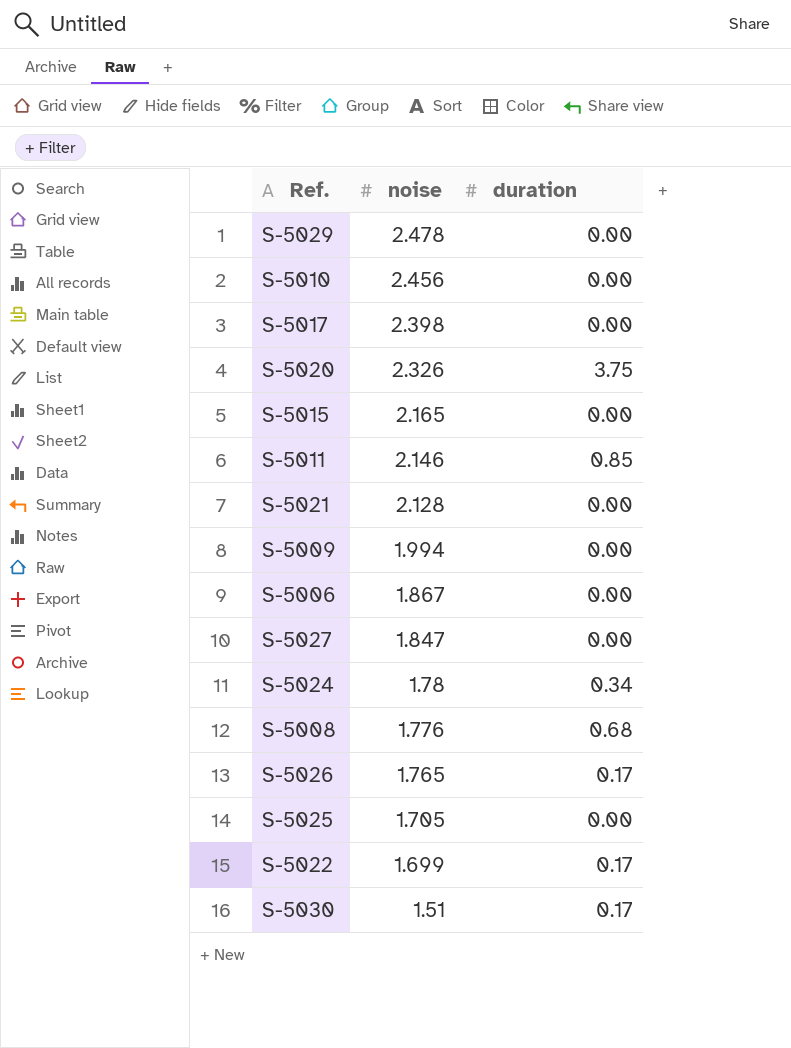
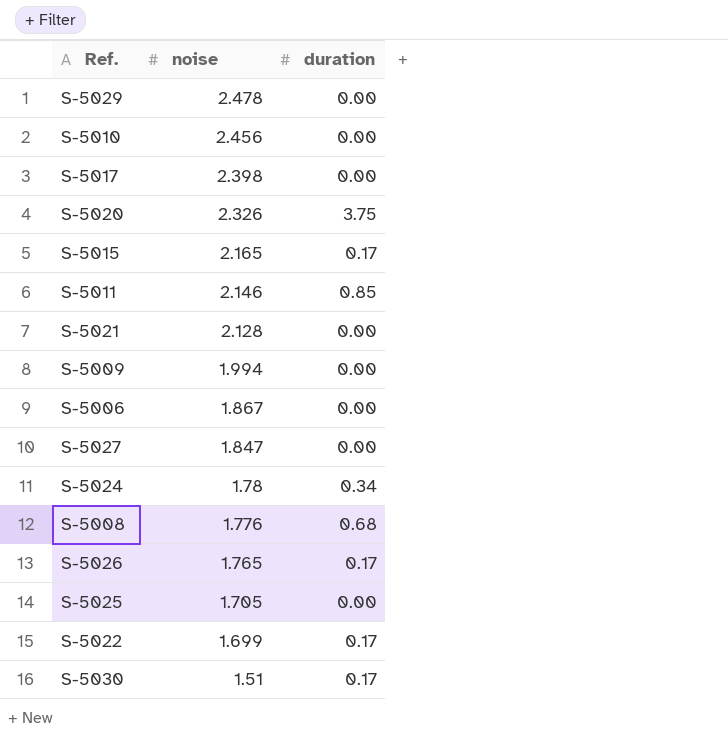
S-5015 | duration: 0.00 -> 0.17

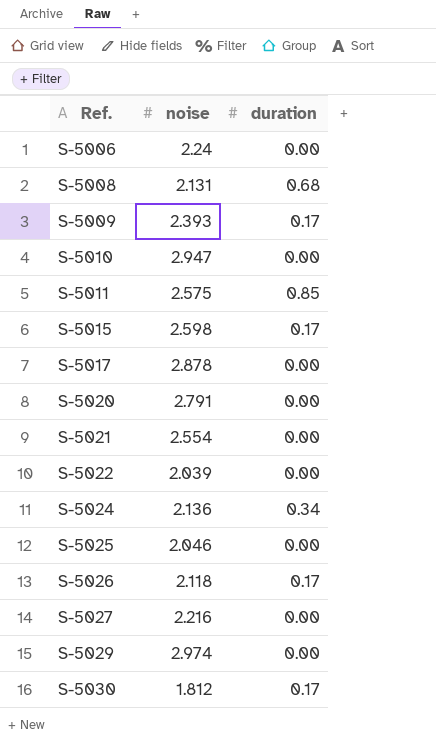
row order: noise descending -> Ref. ascending
S-5006 | noise: 1.867 -> 2.24
S-5008 | noise: 1.776 -> 2.131
S-5009 | noise: 1.994 -> 2.393
S-5009 | duration: 0.00 -> 0.17
S-5010 | noise: 2.456 -> 2.947
S-5011 | noise: 2.146 -> 2.575
S-5015 | noise: 2.165 -> 2.598
S-5017 | noise: 2.398 -> 2.878
S-5020 | noise: 2.326 -> 2.791
S-5020 | duration: 3.75 -> 0.00
S-5021 | noise: 2.128 -> 2.554
S-5022 | noise: 1.699 -> 2.039
S-5022 | duration: 0.17 -> 0.00
S-5024 | noise: 1.78 -> 2.136
S-5025 | noise: 1.705 -> 2.046
S-5026 | noise: 1.765 -> 2.118
S-5027 | noise: 1.847 -> 2.216
S-5029 | noise: 2.478 -> 2.974
S-5030 | noise: 1.51 -> 1.812

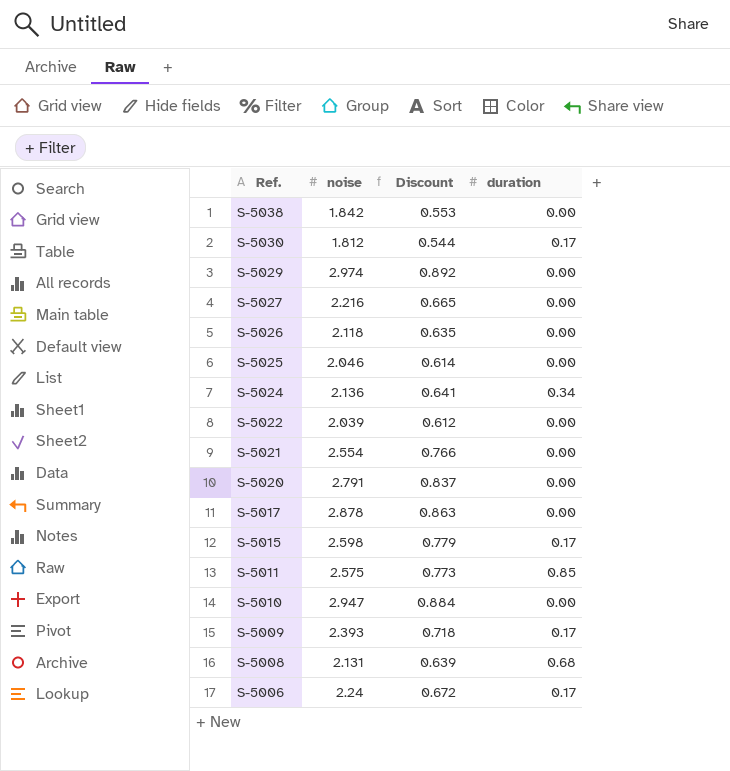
row order: Ref. ascending -> Ref. descending
column Discount | formula: none -> [noise] * 0.3
row S-5038: none -> 1.842 | 0.553 | 0.00
S-5026 | duration: 0.17 -> 0.00
S-5006 | duration: 0.00 -> 0.17

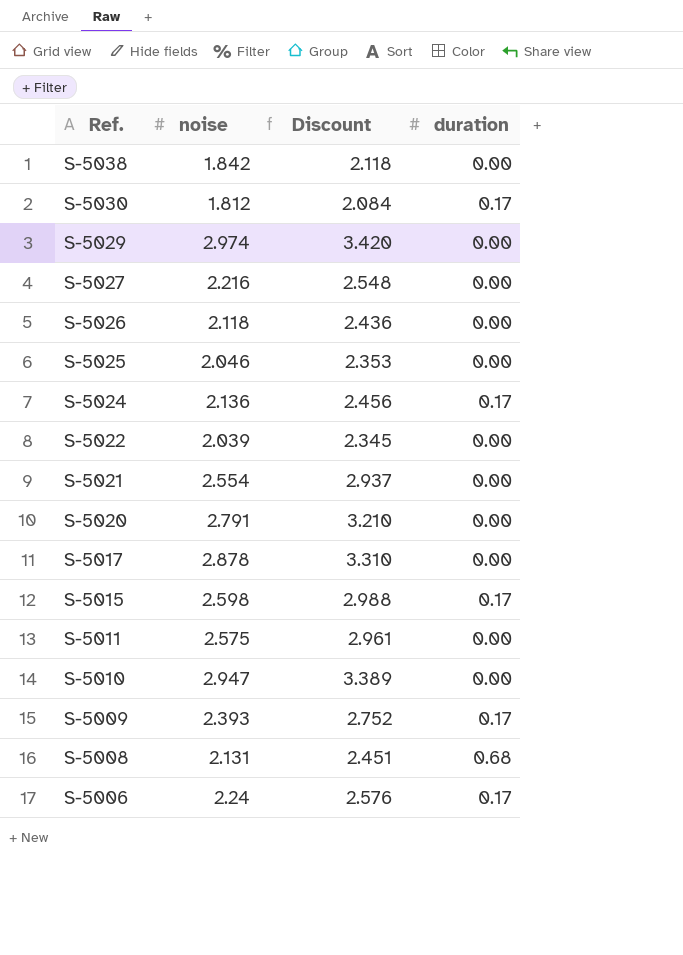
column Discount | formula: [noise] * 0.3 -> [noise] * 1.15
S-5024 | duration: 0.34 -> 0.17
S-5011 | duration: 0.85 -> 0.00

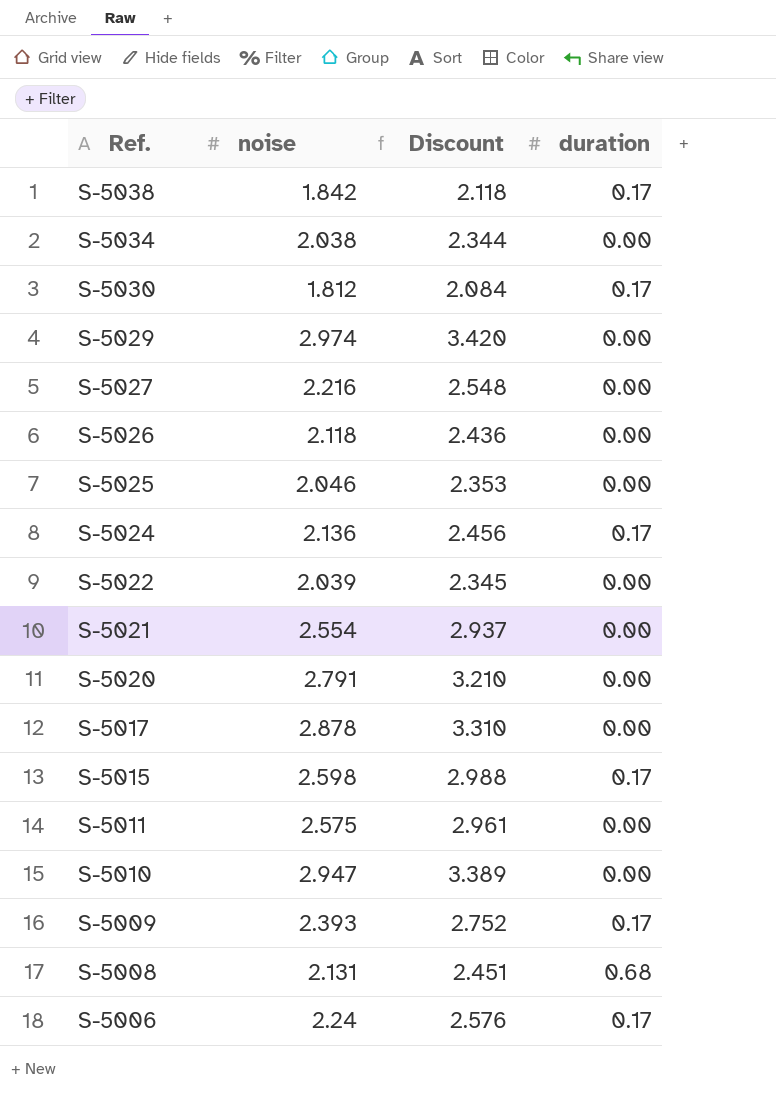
S-5038 | duration: 0.00 -> 0.17
row S-5034: none -> 2.038 | 2.344 | 0.00

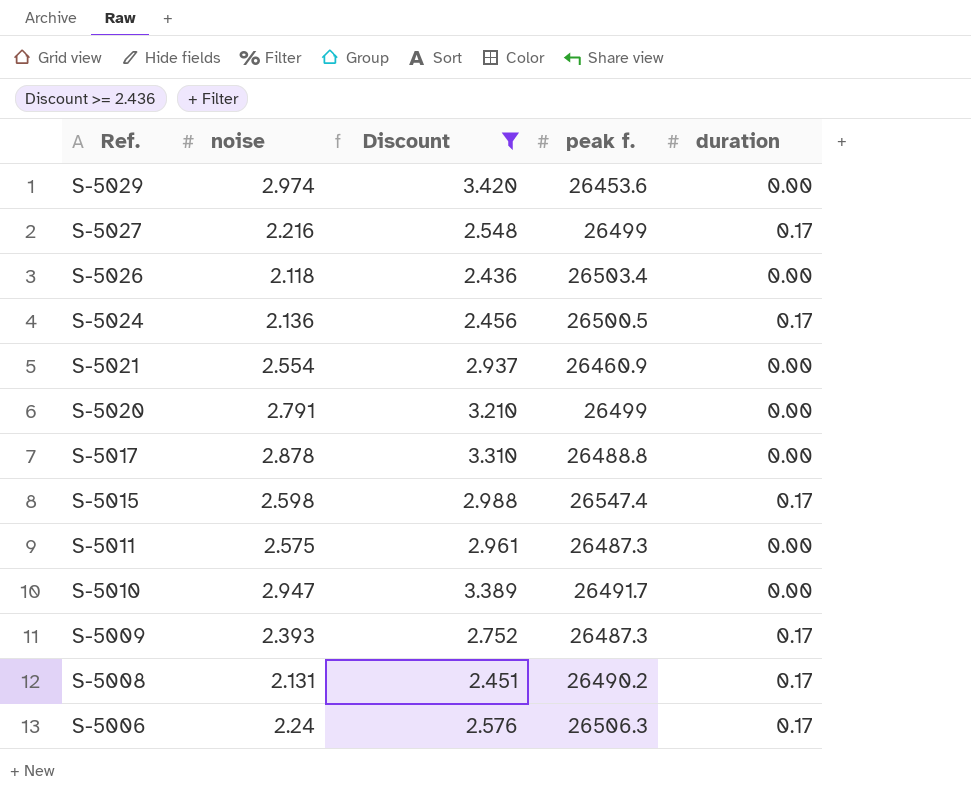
filter: none -> Discount >= 2.436
column peak f. | position: none -> 4
S-5027 | duration: 0.00 -> 0.17
S-5008 | duration: 0.68 -> 0.17

